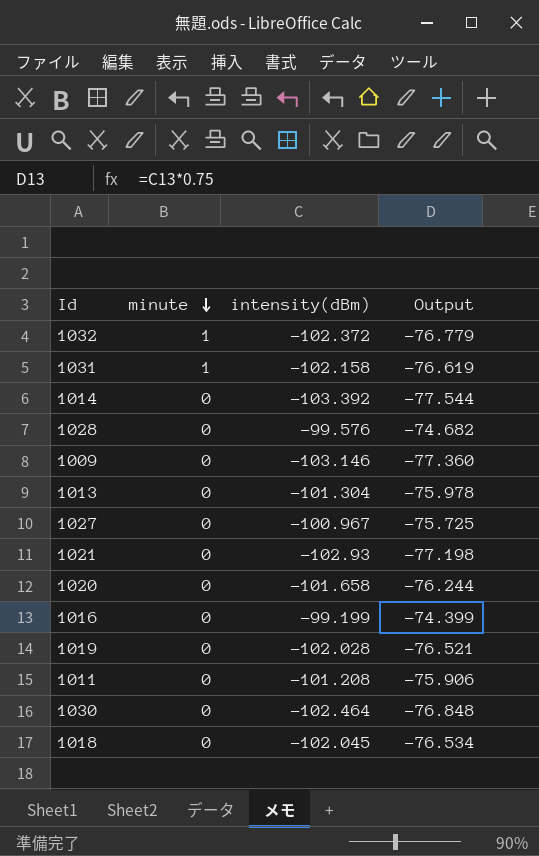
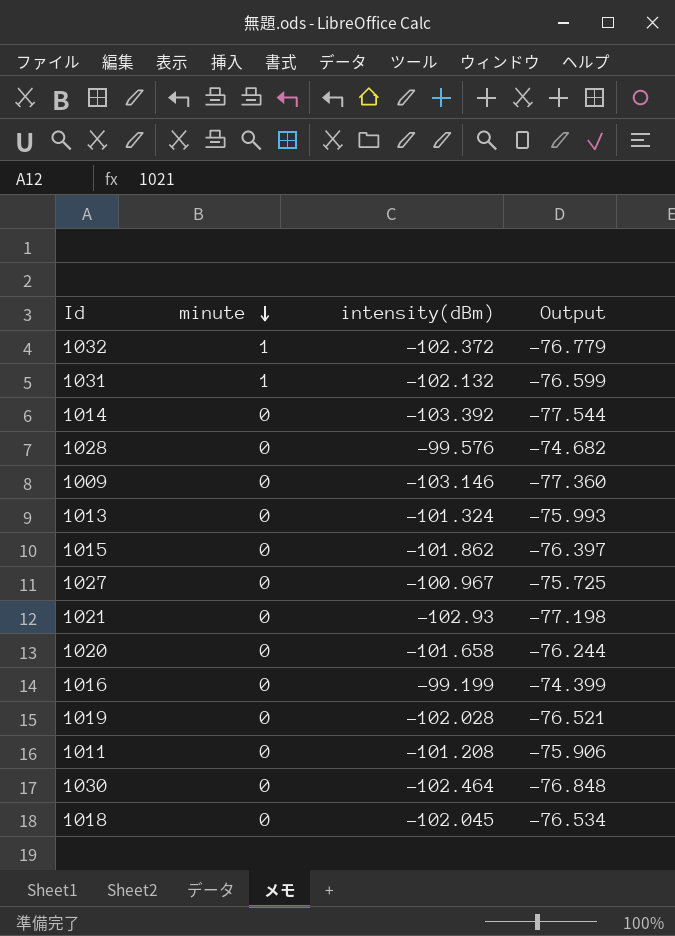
1031 | intensity(dBm): -102.158 -> -102.132
1031 | Output: -76.619 -> -76.599
1013 | intensity(dBm): -101.304 -> -101.324
1013 | Output: -75.978 -> -75.993
row 1015: none -> 0 | -101.862 | -76.397

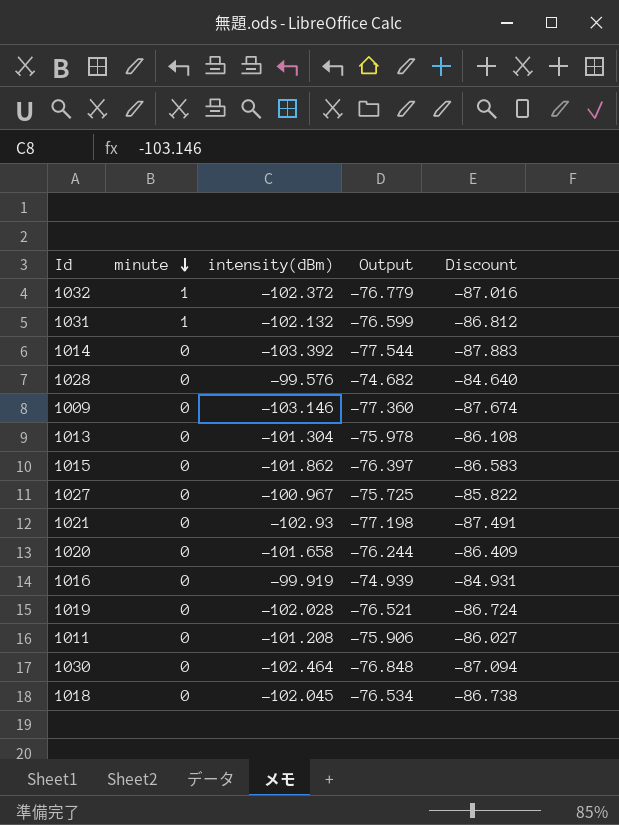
column Discount | formula: none -> [intensity(dBm)] * 0.85
1013 | intensity(dBm): -101.324 -> -101.304
1013 | Output: -75.993 -> -75.978
1016 | intensity(dBm): -99.199 -> -99.919
1016 | Output: -74.399 -> -74.939

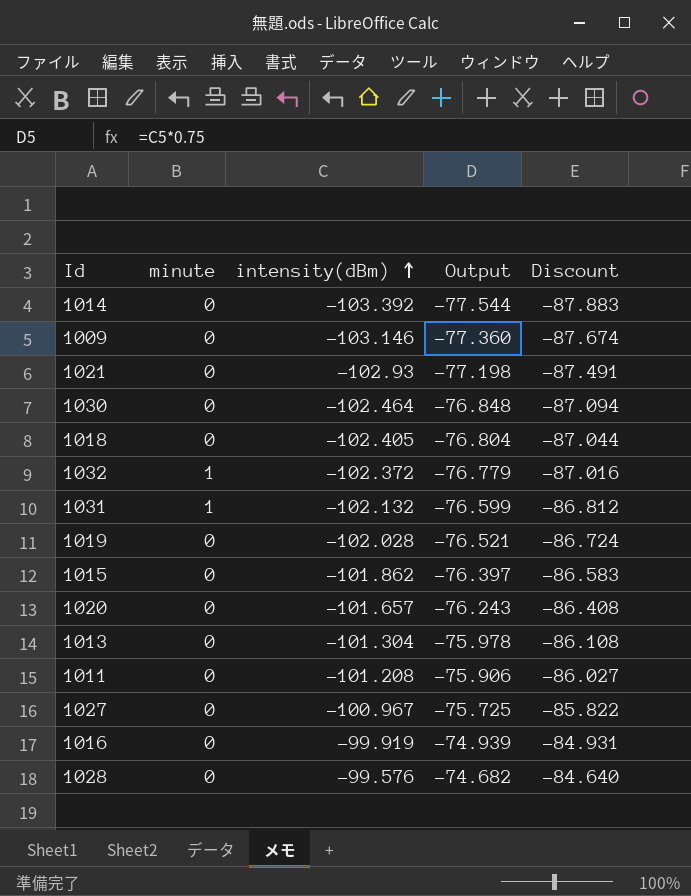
row order: minute descending -> intensity(dBm) ascending
1018 | intensity(dBm): -102.045 -> -102.405
1018 | Output: -76.534 -> -76.804
1018 | Discount: -86.738 -> -87.044
1020 | intensity(dBm): -101.658 -> -101.657
1020 | Output: -76.244 -> -76.243
1020 | Discount: -86.409 -> -86.408

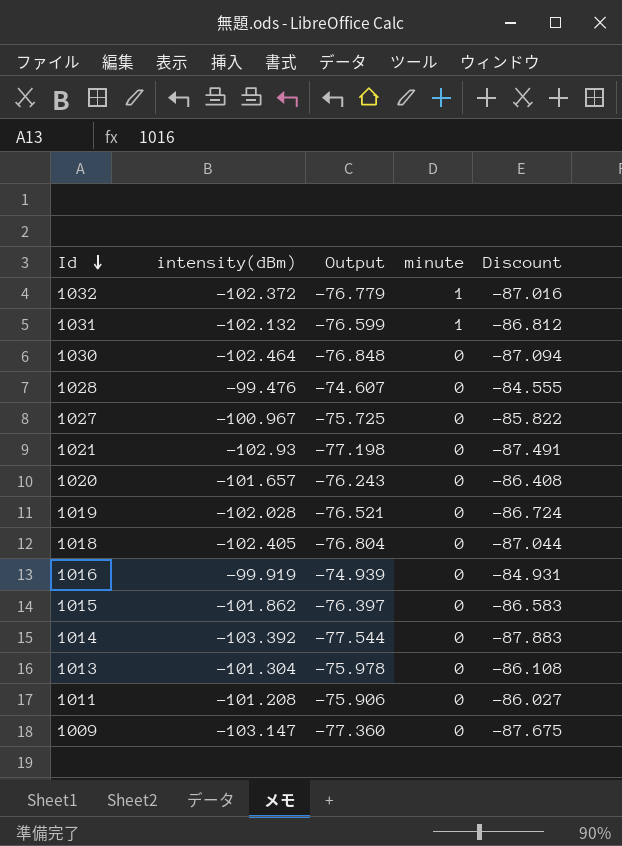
row order: intensity(dBm) ascending -> Id descending
column minute | position: 2 -> 4
1028 | intensity(dBm): -99.576 -> -99.476
1028 | Output: -74.682 -> -74.607
1028 | Discount: -84.640 -> -84.555
1009 | intensity(dBm): -103.146 -> -103.147
1009 | Discount: -87.674 -> -87.675

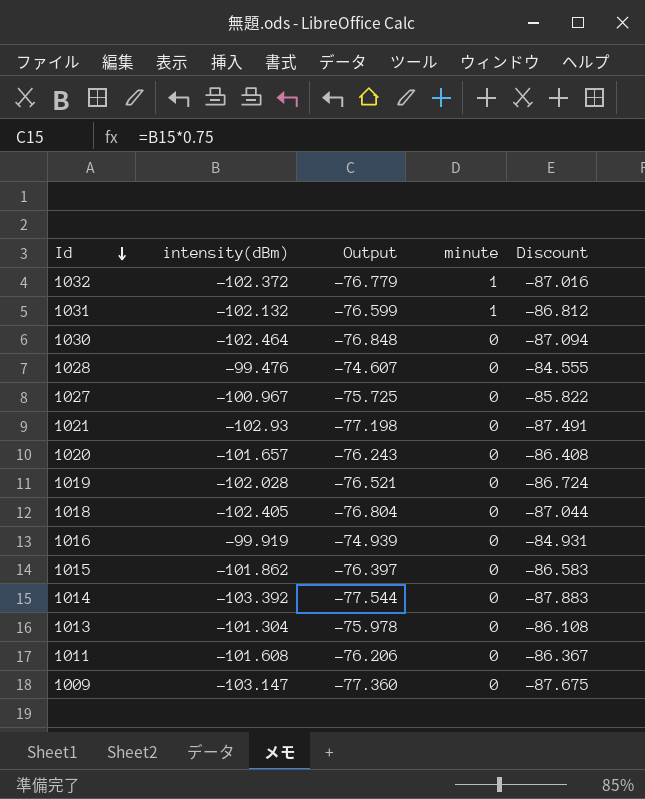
1011 | intensity(dBm): -101.208 -> -101.608
1011 | Output: -75.906 -> -76.206
1011 | Discount: -86.027 -> -86.367

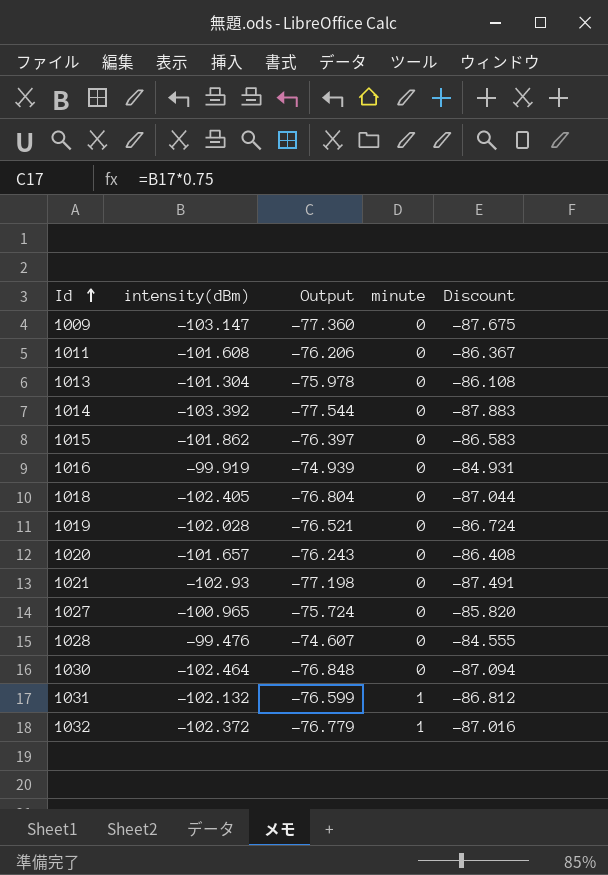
row order: Id descending -> Id ascending
1027 | intensity(dBm): -100.967 -> -100.965
1027 | Output: -75.725 -> -75.724
1027 | Discount: -85.822 -> -85.820

